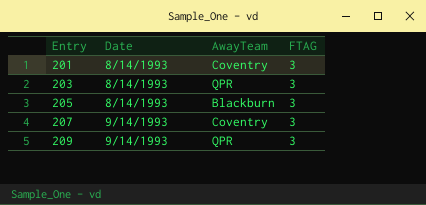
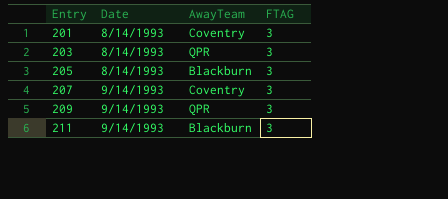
row 211: none -> 9/14/1993 | Blackburn | 3

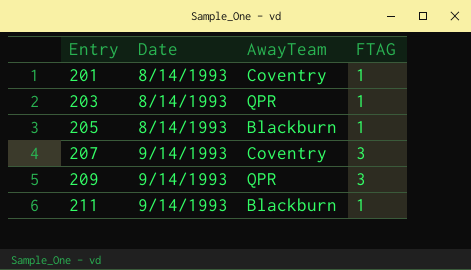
201 | FTAG: 3 -> 1
203 | FTAG: 3 -> 1
205 | FTAG: 3 -> 1
211 | FTAG: 3 -> 1

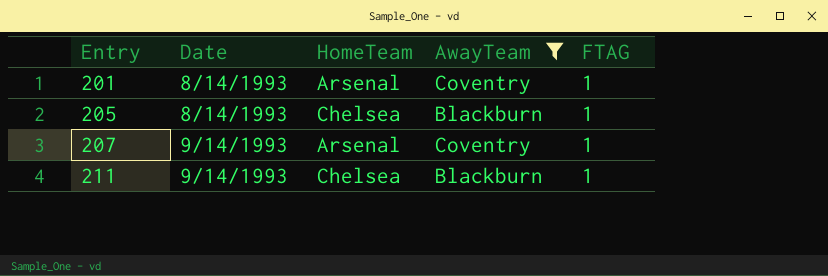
filter: none -> AwayTeam != QPR
column HomeTeam | position: none -> 3
207 | FTAG: 3 -> 1

